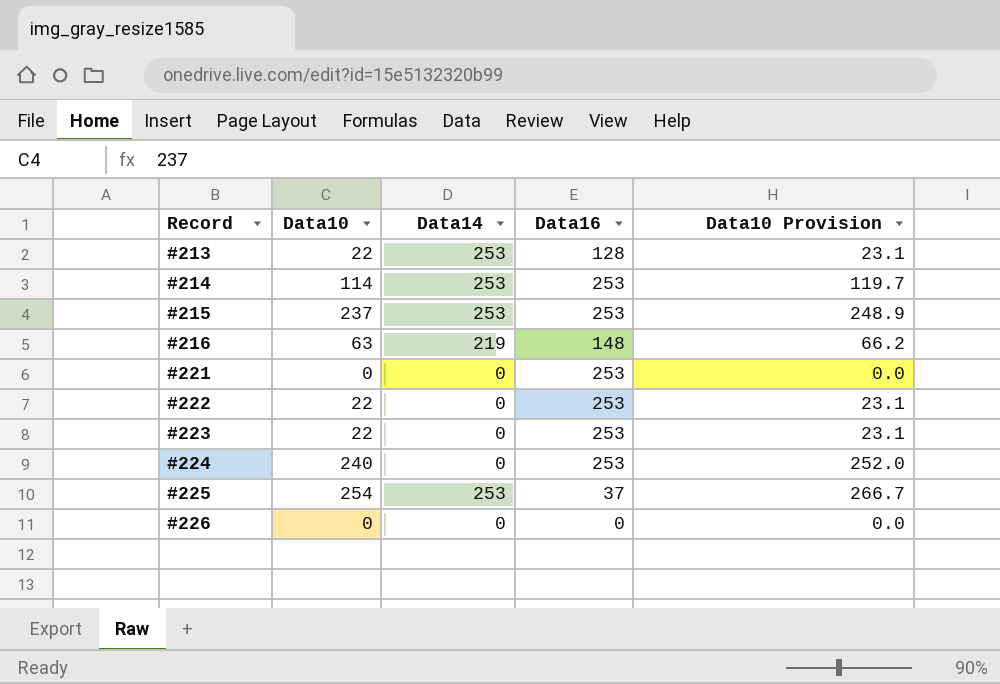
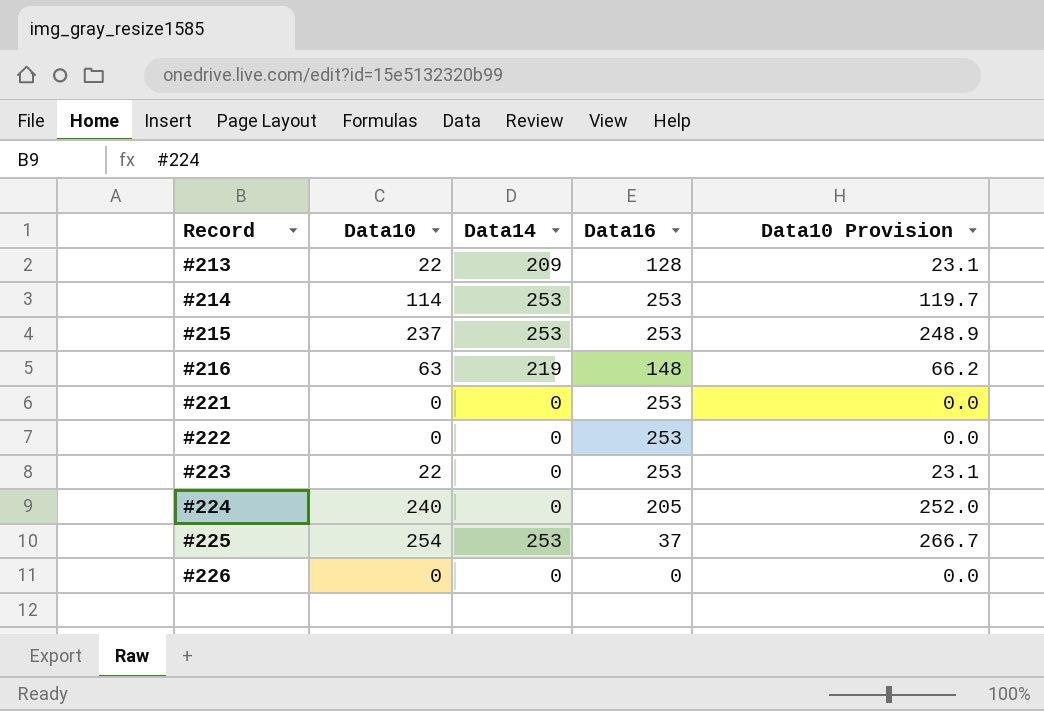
#213 | Data14: 253 -> 209
#222 | Data10: 22 -> 0
#222 | Data10 Provision: 23.1 -> 0.0
#224 | Data16: 253 -> 205

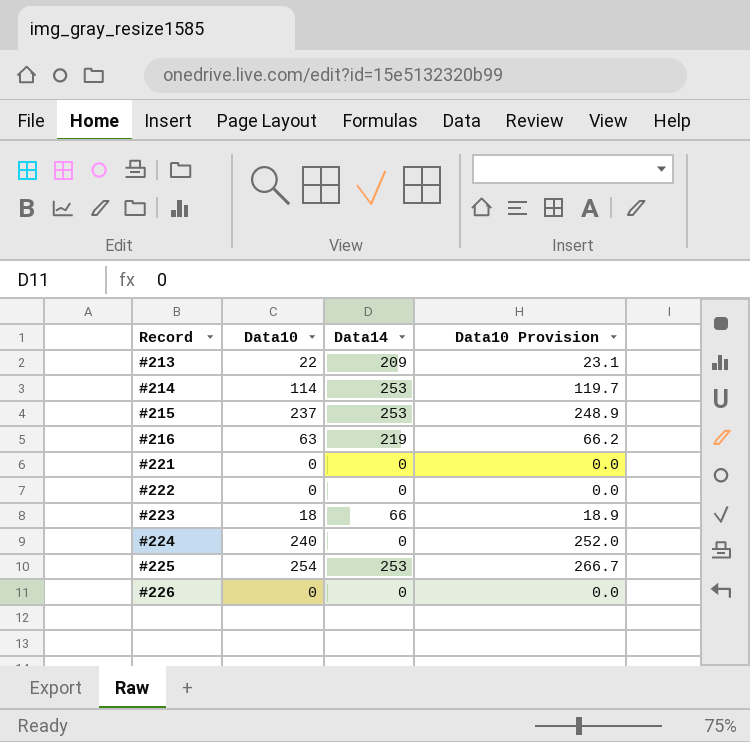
column Data16 | position: 4 -> none
#223 | Data10: 22 -> 18
#223 | Data14: 0 -> 66
#223 | Data10 Provision: 23.1 -> 18.9

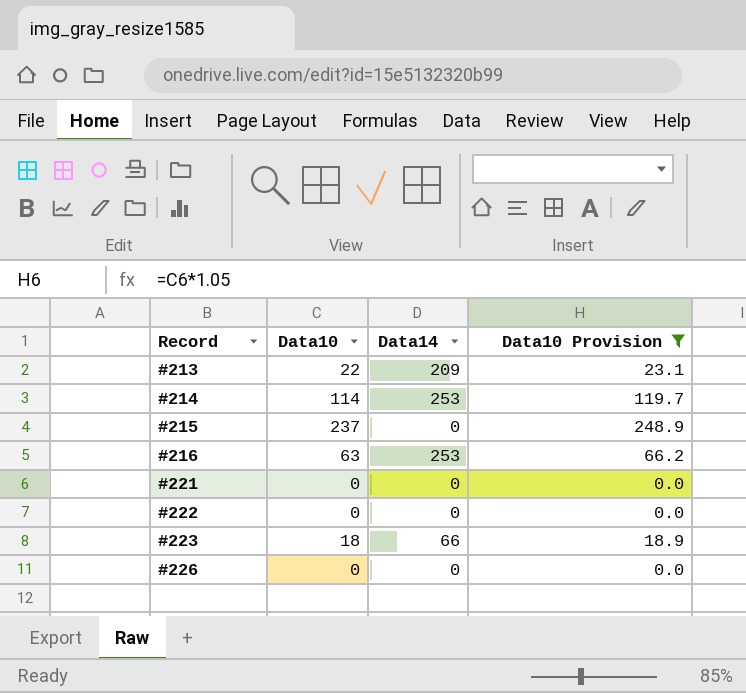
filter: none -> Data10 Provision <= 248.9
#215 | Data14: 253 -> 0
#216 | Data14: 219 -> 253

